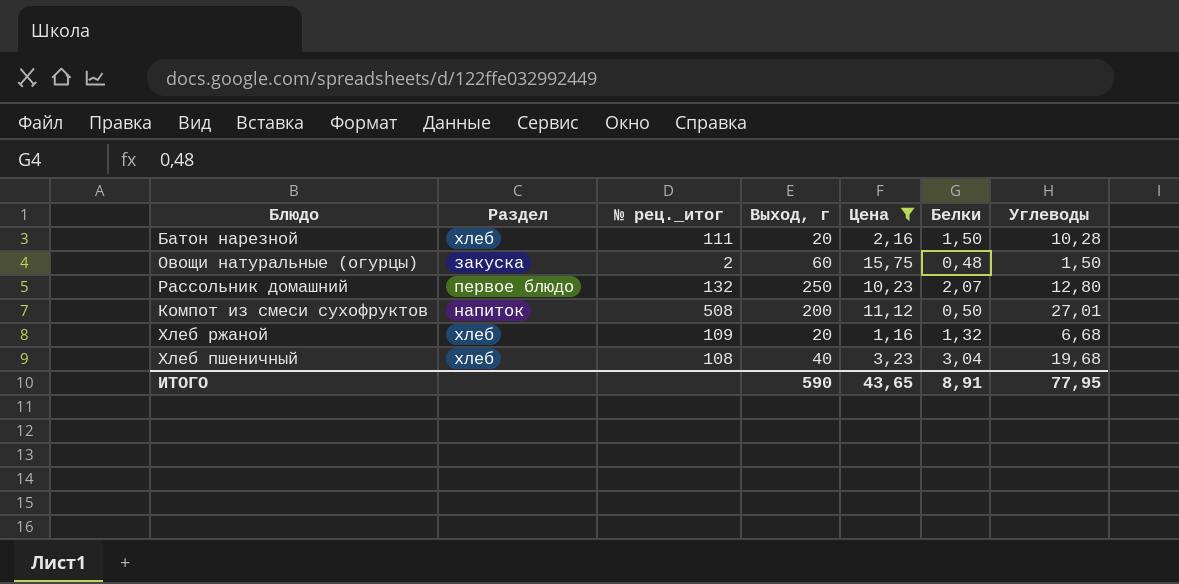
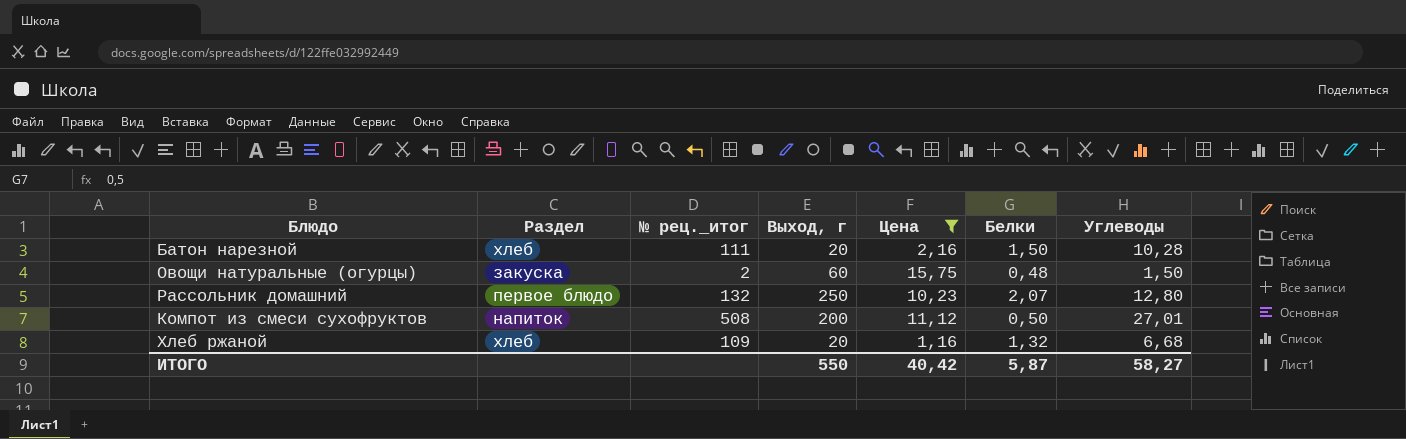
row Хлеб пшеничный: хлеб | 108 | 40 | 3,23 | 3,04 | 19,68 -> none
ИТОГО | Выход, г: 590 -> 550
ИТОГО | Цена: 43,65 -> 40,42
ИТОГО | Белки: 8,91 -> 5,87
ИТОГО | Углеводы: 77,95 -> 58,27

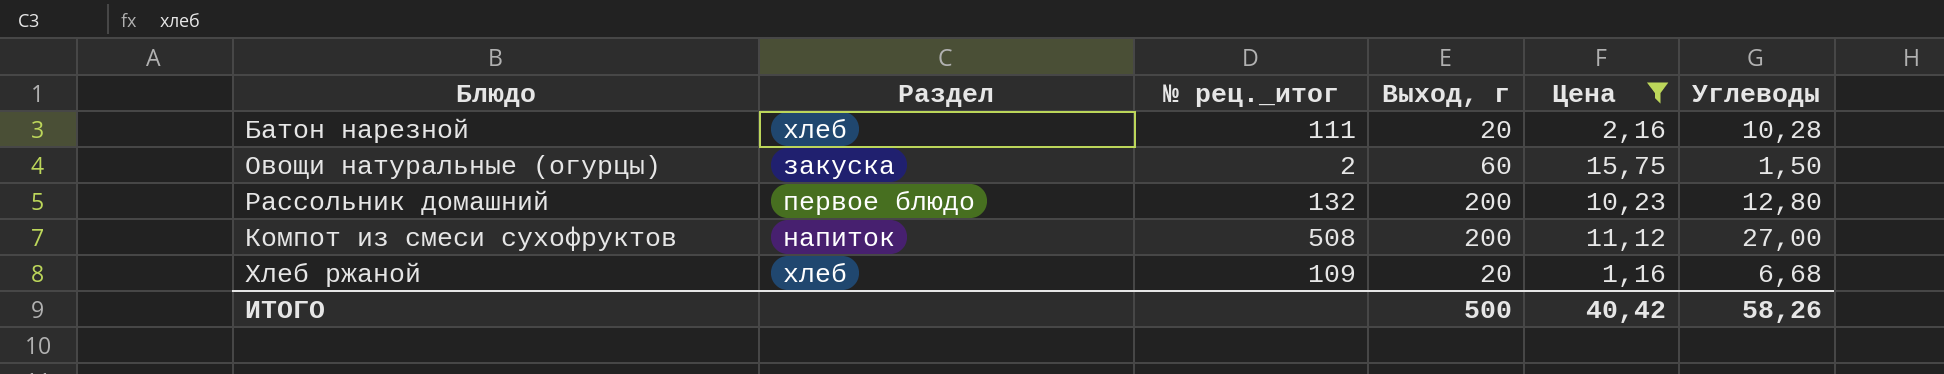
column Белки | position: 6 -> none
Рассольник домашний | Выход, г: 250 -> 200
Компот из смеси сухофруктов | Углеводы: 27,01 -> 27,00
ИТОГО | Выход, г: 550 -> 500
ИТОГО | Углеводы: 58,27 -> 58,26

